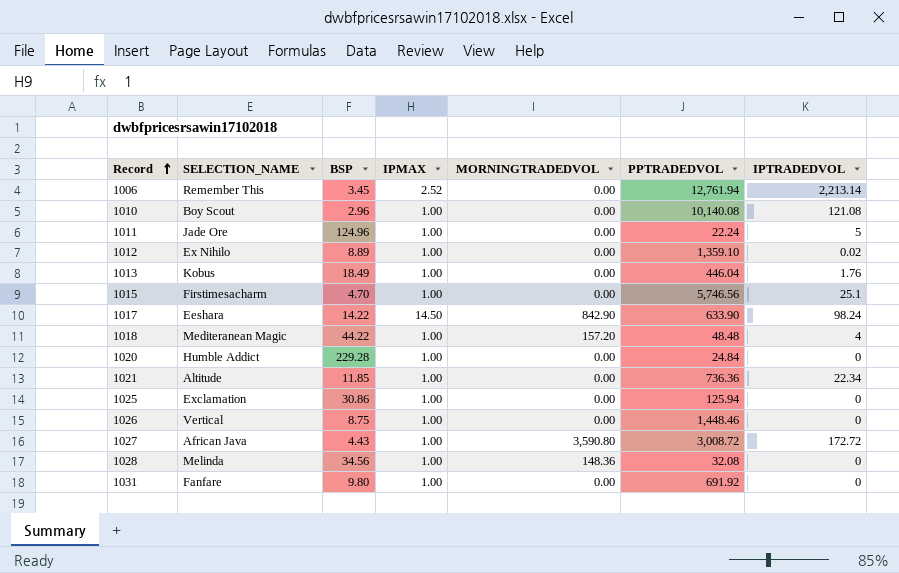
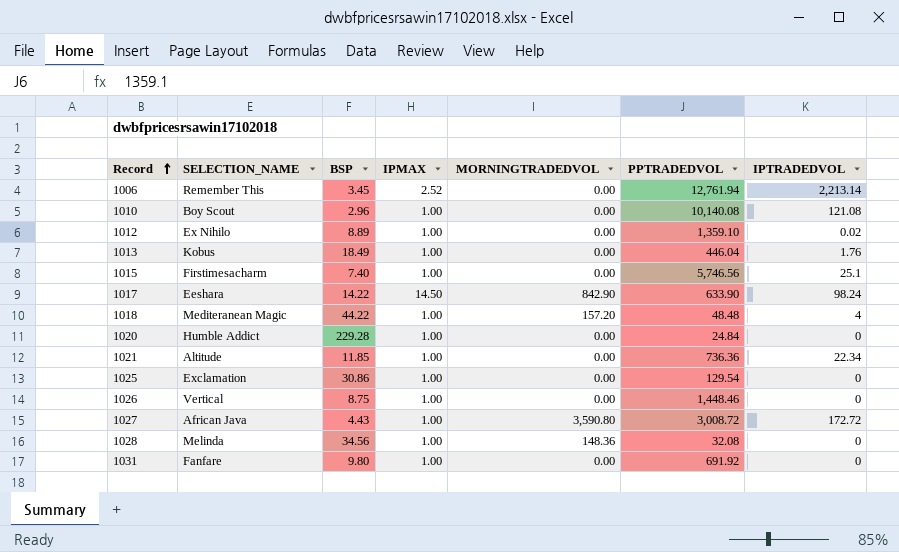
row 1011: Jade Ore | 124.96 | 1.00 | 0.00 | 22.24 | 5 -> none
1015 | BSP: 4.70 -> 7.40
1025 | PPTRADEDVOL: 125.94 -> 129.54

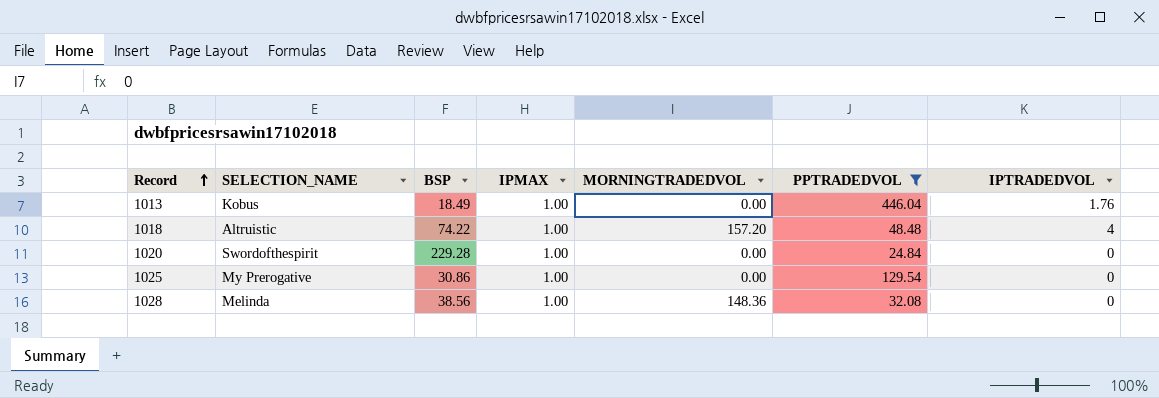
filter: none -> PPTRADEDVOL <= 446.04
1018 | SELECTION_NAME: Mediteranean Magic -> Altruistic
1018 | BSP: 44.22 -> 74.22
1020 | SELECTION_NAME: Humble Addict -> Swordofthespirit
1025 | SELECTION_NAME: Exclamation -> My Prerogative
1028 | BSP: 34.56 -> 38.56

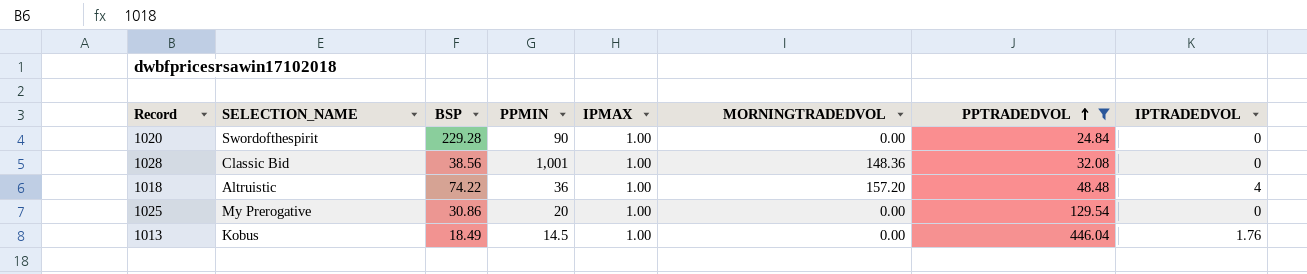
row order: Record ascending -> PPTRADEDVOL ascending
column PPMIN | position: none -> 4
1028 | SELECTION_NAME: Melinda -> Classic Bid

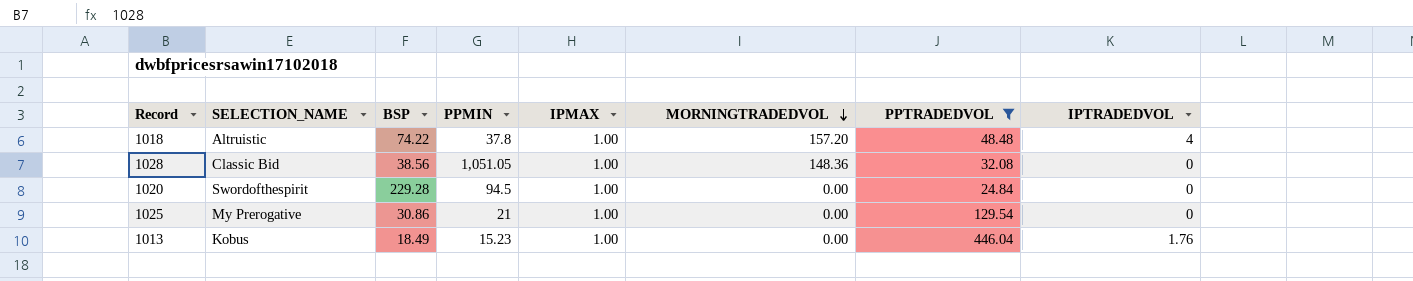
row order: PPTRADEDVOL ascending -> MORNINGTRADEDVOL descending
1018 | PPMIN: 36 -> 37.8
1028 | PPMIN: 1,001 -> 1,051.05
1020 | PPMIN: 90 -> 94.5
1025 | PPMIN: 20 -> 21
1013 | PPMIN: 14.5 -> 15.23

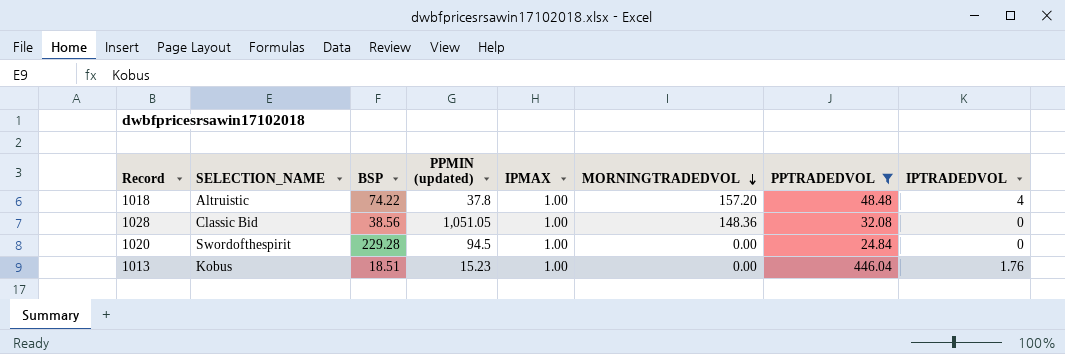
column name: PPMIN -> PPMIN (updated)
row 1025: My Prerogative | 30.86 | 21 | 1.00 | 0.00 | 129.54 | 0 -> none
1013 | BSP: 18.49 -> 18.51

